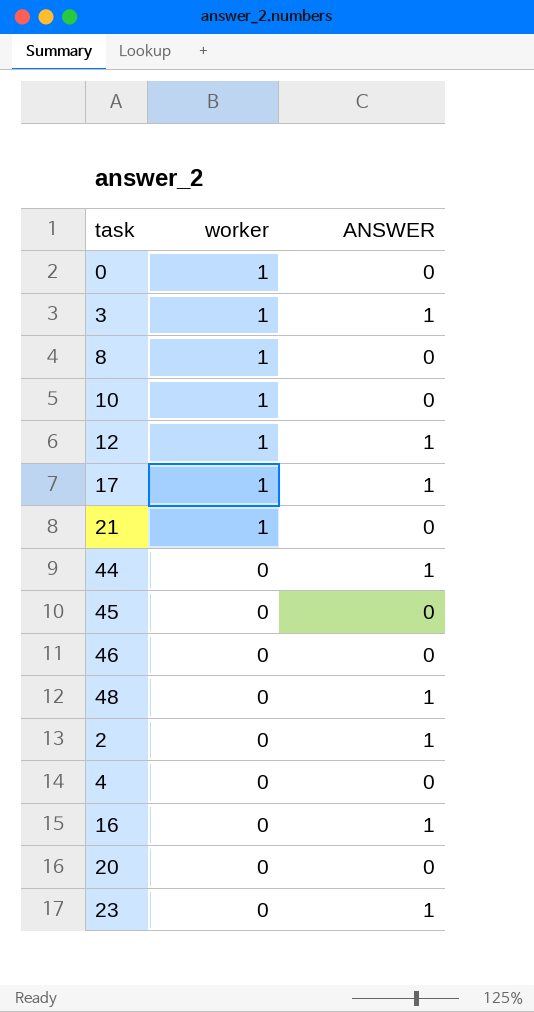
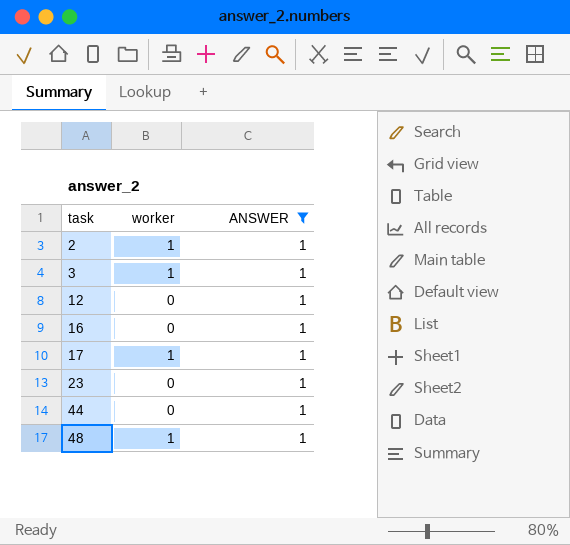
filter: none -> ANSWER = 1
row order: worker descending -> task ascending
2 | worker: 0 -> 1
12 | worker: 1 -> 0
48 | worker: 0 -> 1

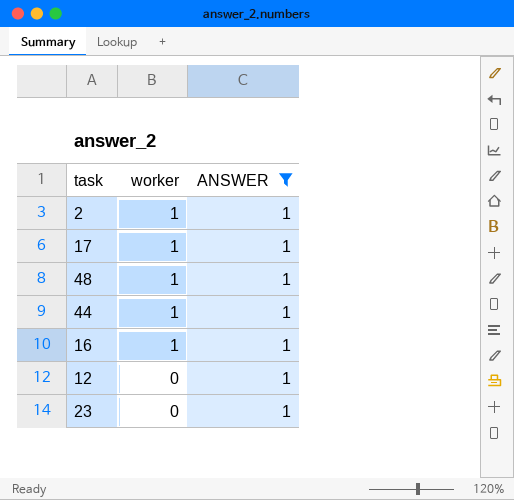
row order: task ascending -> worker descending
row 3: 1 | 1 -> none
44 | worker: 0 -> 1
16 | worker: 0 -> 1

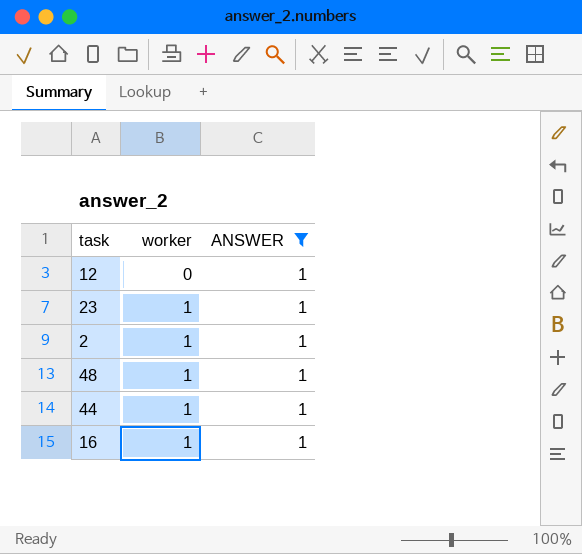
row order: worker descending -> worker ascending
row 17: 1 | 1 -> none
23 | worker: 0 -> 1

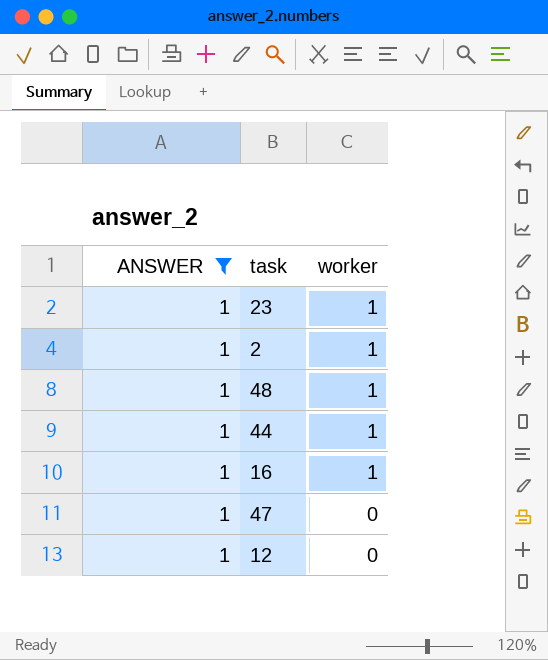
row order: worker ascending -> worker descending
column ANSWER | position: 3 -> 1
row 47: none -> 1 | 0

